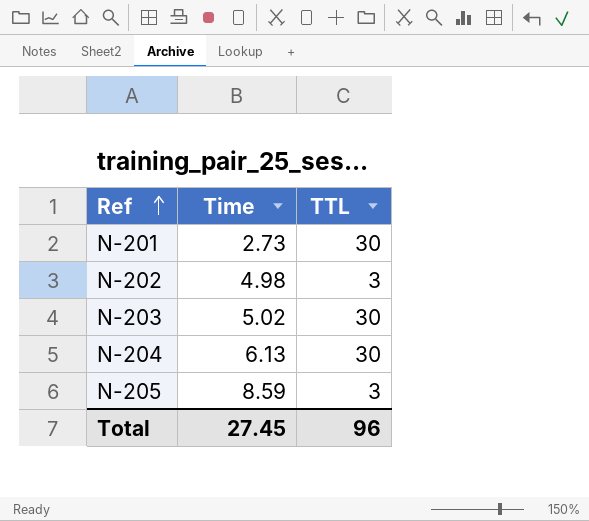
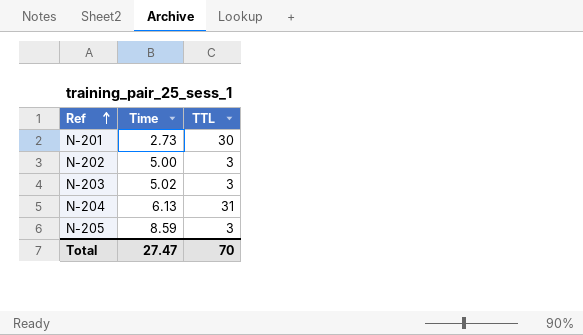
N-202 | Time: 4.98 -> 5.00
N-203 | TTL: 30 -> 3
N-204 | TTL: 30 -> 31
Total | Time: 27.45 -> 27.47
Total | TTL: 96 -> 70

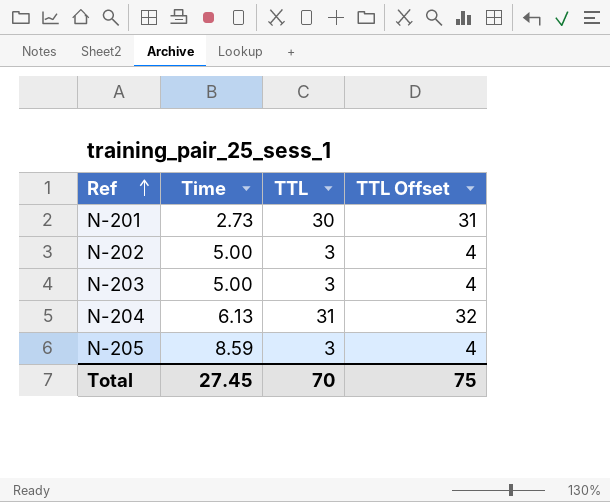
column TTL Offset | formula: none -> [TTL] + 1
N-203 | Time: 5.02 -> 5.00
Total | Time: 27.47 -> 27.45

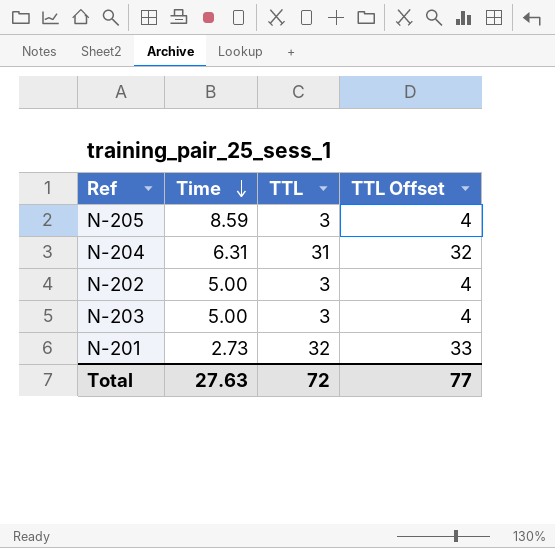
row order: Ref ascending -> Time descending
N-204 | Time: 6.13 -> 6.31
N-201 | TTL: 30 -> 32
N-201 | TTL Offset: 31 -> 33
Total | Time: 27.45 -> 27.63
Total | TTL: 70 -> 72
Total | TTL Offset: 75 -> 77

